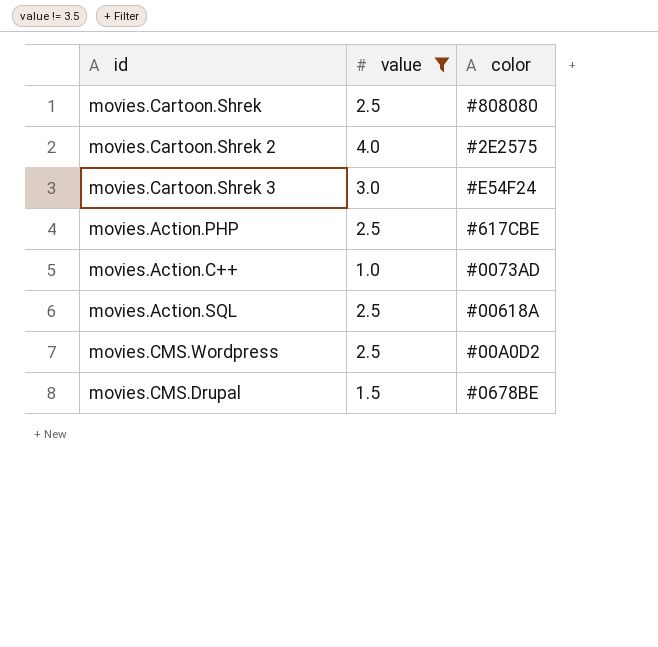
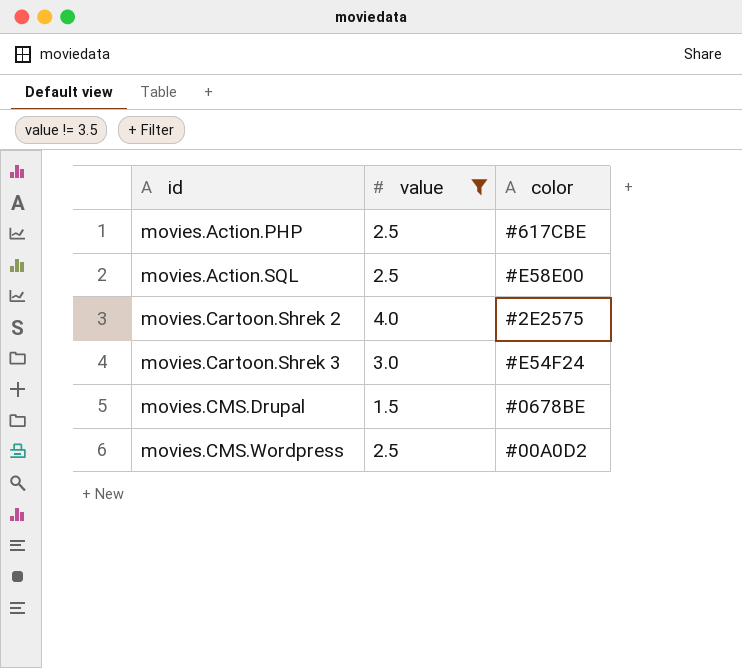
row order: none -> id ascending
row movies.Cartoon.Shrek: 2.5 | #808080 -> none
row movies.Action.C++: 1.0 | #0073AD -> none
movies.Action.SQL | color: #00618A -> #E58E00

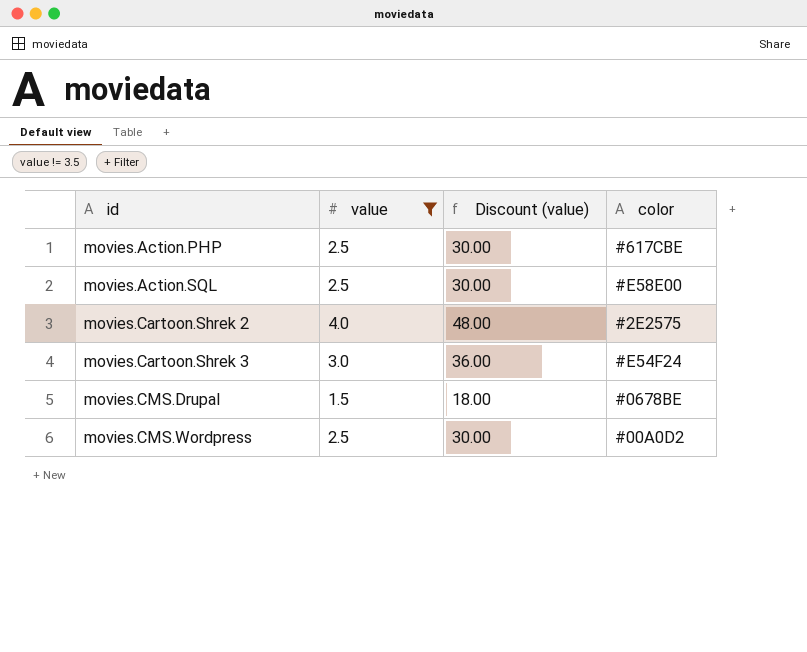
column Discount (value) | formula: none -> [value] * 12

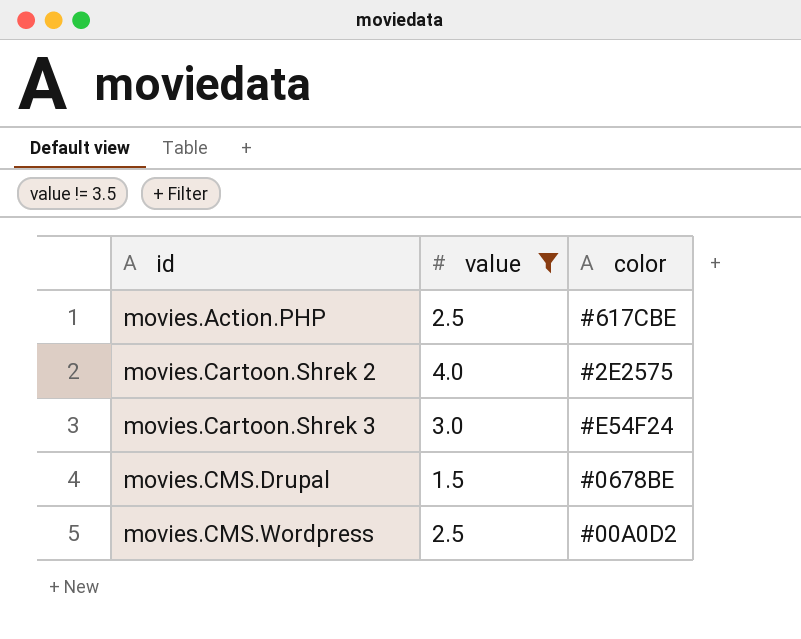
column Discount (value) | formula: [value] * 12 -> none
row movies.Action.SQL: 2.5 | 30.00 | #E58E00 -> none

